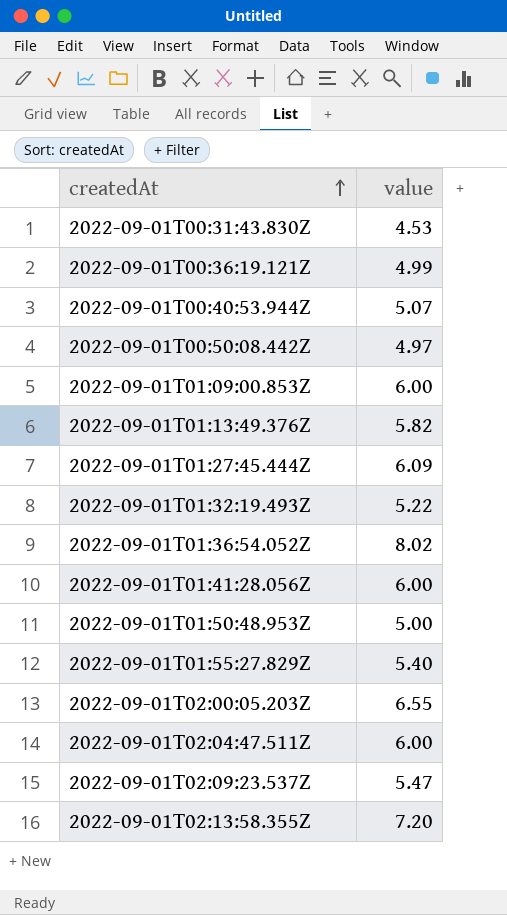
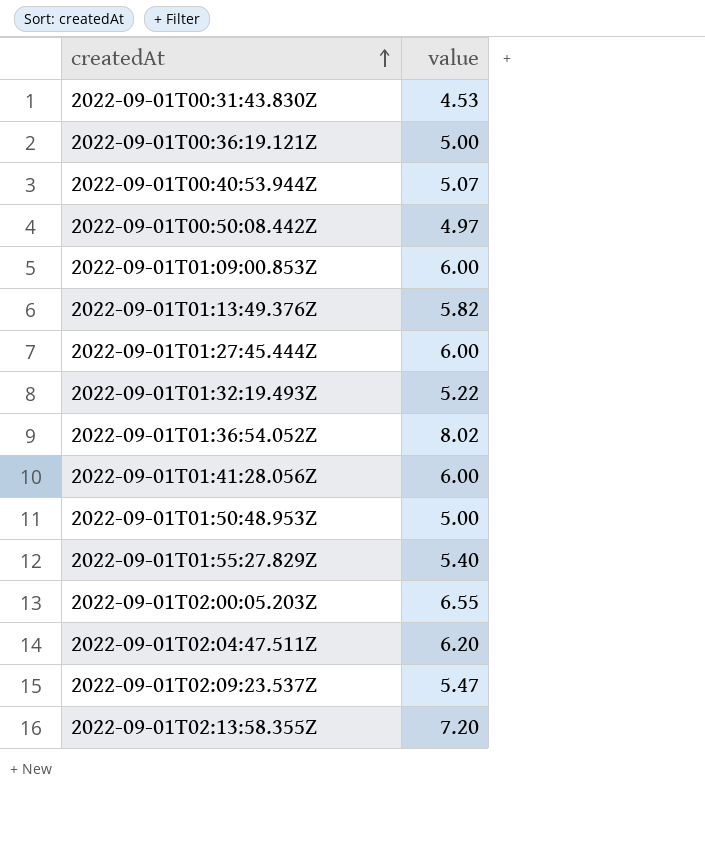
2022-09-01T00:36:19.121Z | value: 4.99 -> 5.00
2022-09-01T01:27:45.444Z | value: 6.09 -> 6.00
2022-09-01T02:04:47.511Z | value: 6.00 -> 6.20

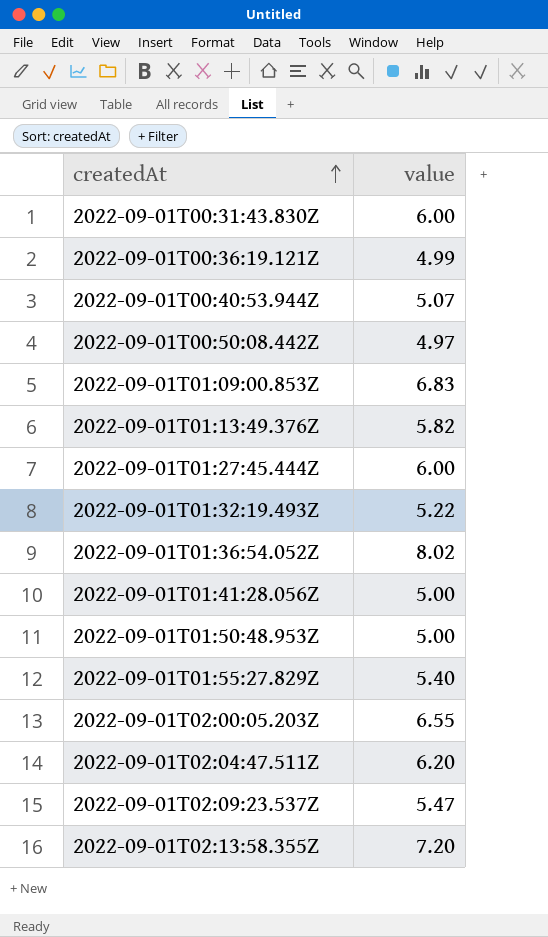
2022-09-01T00:31:43.830Z | value: 4.53 -> 6.00
2022-09-01T00:36:19.121Z | value: 5.00 -> 4.99
2022-09-01T01:09:00.853Z | value: 6.00 -> 6.83
2022-09-01T01:41:28.056Z | value: 6.00 -> 5.00

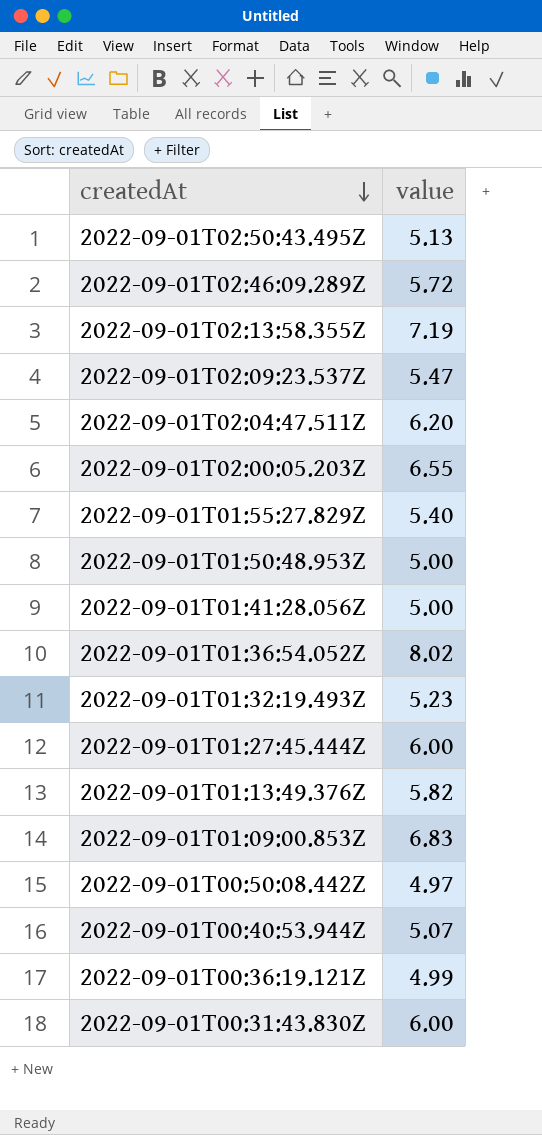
row order: createdAt ascending -> createdAt descending
row 2022-09-01T02:50:43.495Z: none -> 5.13
row 2022-09-01T02:46:09.289Z: none -> 5.72
2022-09-01T02:13:58.355Z | value: 7.20 -> 7.19
2022-09-01T01:32:19.493Z | value: 5.22 -> 5.23

